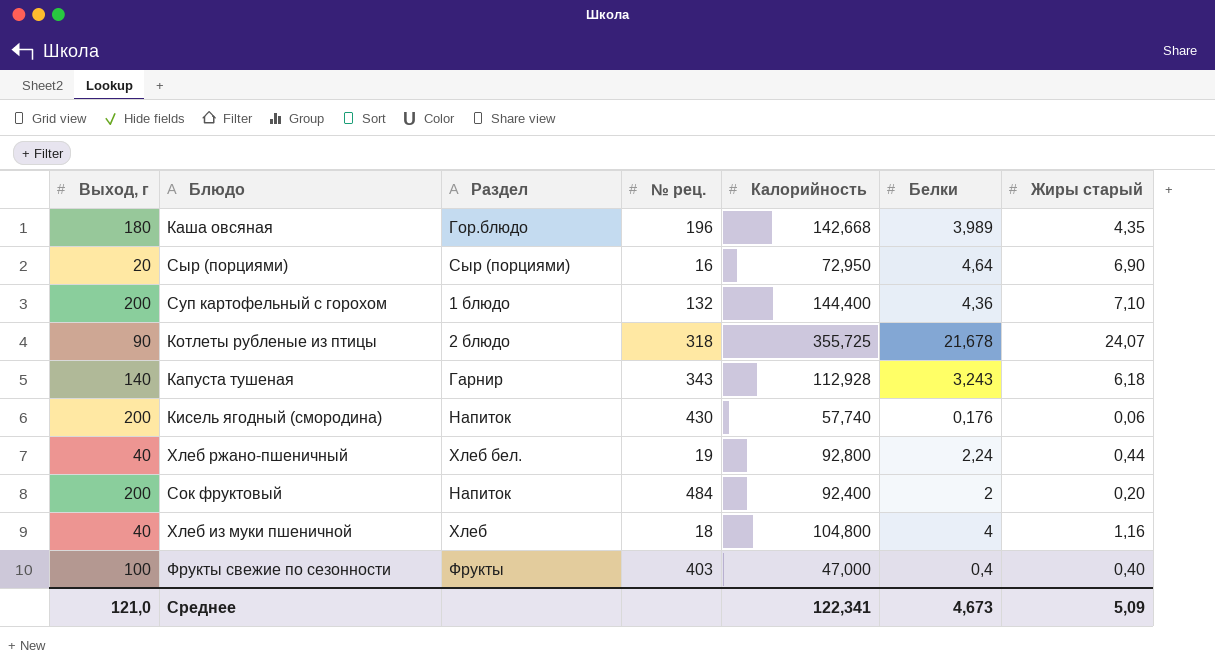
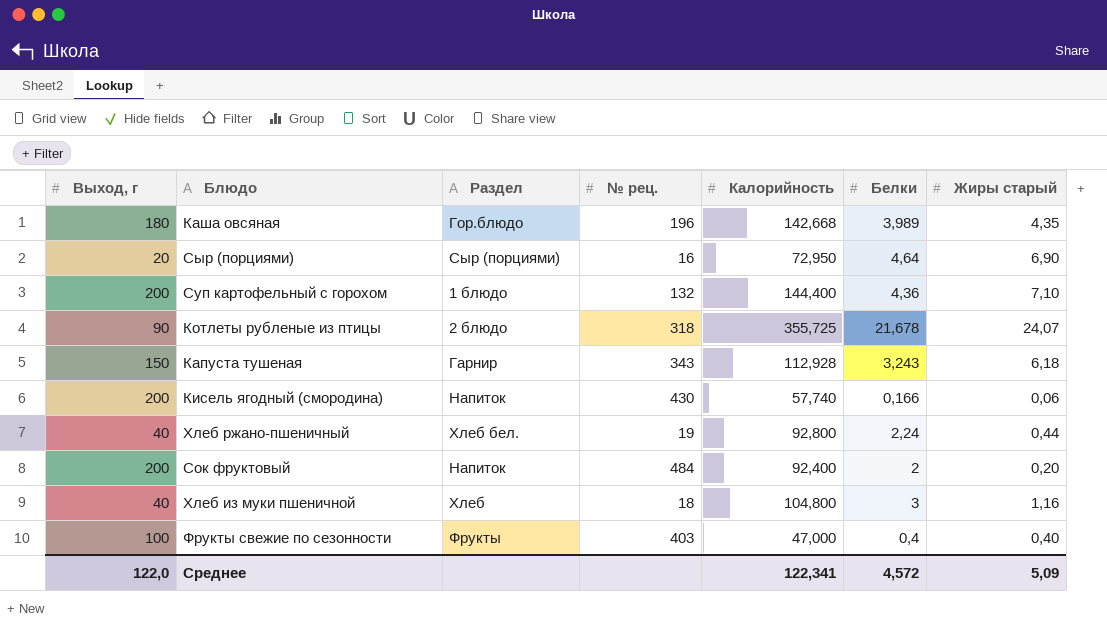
Капуста тушеная | Выход, г: 140 -> 150
Кисель ягодный (смородина) | Белки: 0,176 -> 0,166
Хлеб из муки пшеничной | Белки: 4 -> 3
Среднее | Выход, г: 121,0 -> 122,0
Среднее | Белки: 4,673 -> 4,572

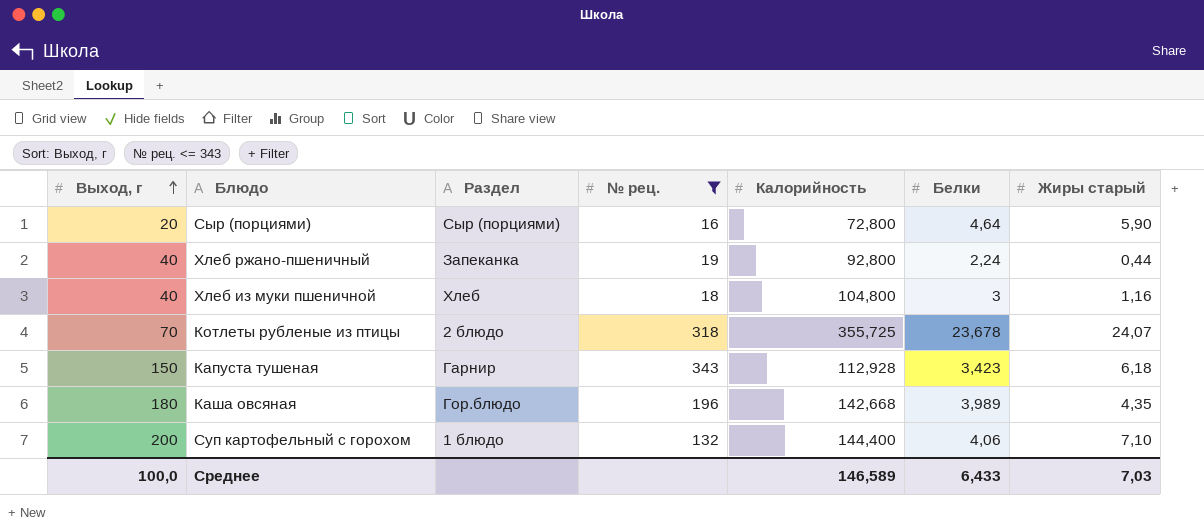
filter: none -> № рец. <= 343
row order: none -> Выход, г ascending
Сыр (порциями) | Калорийность: 72,950 -> 72,800
Сыр (порциями) | Жиры старый: 6,90 -> 5,90
Хлеб ржано-пшеничный | Раздел: Хлеб бел. -> Запеканка
Котлеты рубленые из птицы | Выход, г: 90 -> 70
Котлеты рубленые из птицы | Белки: 21,678 -> 23,678
Капуста тушеная | Белки: 3,243 -> 3,423
Суп картофельный с горохом | Белки: 4,36 -> 4,06
Среднее | Выход, г: 122,0 -> 100,0
Среднее | Калорийность: 122,341 -> 146,589
Среднее | Белки: 4,572 -> 6,433
Среднее | Жиры старый: 5,09 -> 7,03

